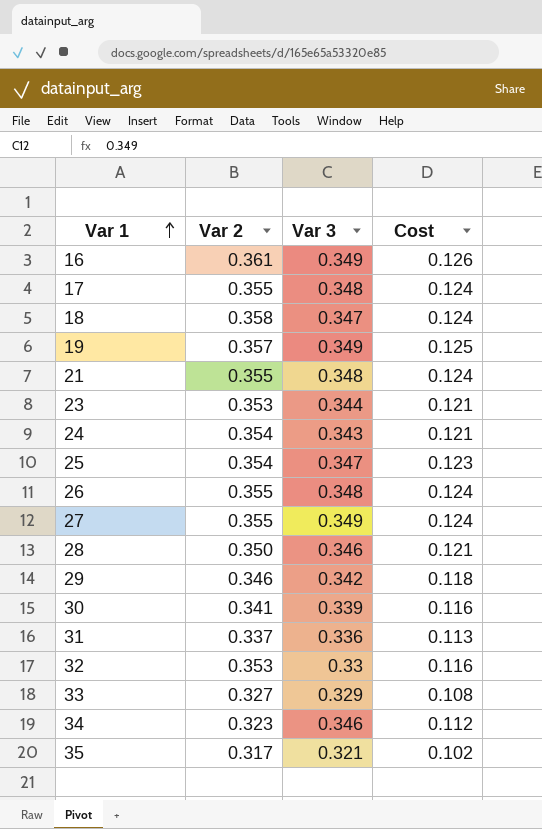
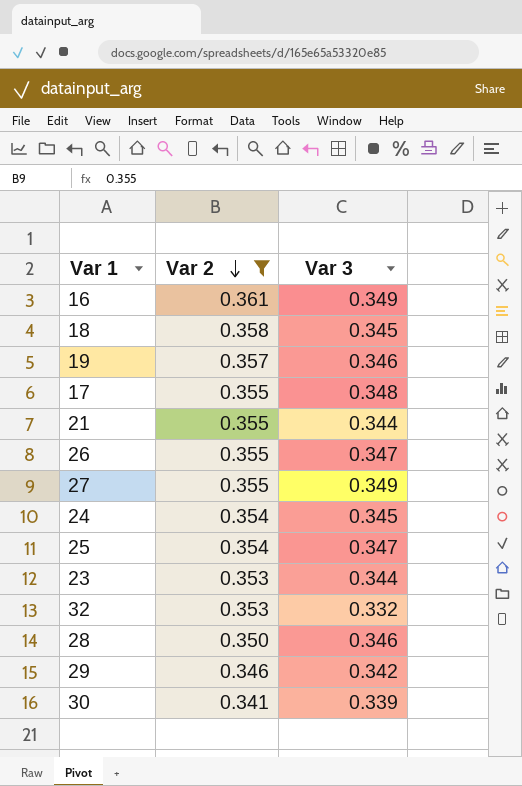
filter: none -> Var 2 >= 0.341
row order: Var 1 ascending -> Var 2 descending
column Cost | formula: [Var 2] * [Var 3] -> none
18 | Var 3: 0.347 -> 0.345
19 | Var 3: 0.349 -> 0.346
21 | Var 3: 0.348 -> 0.344
26 | Var 3: 0.348 -> 0.347
24 | Var 3: 0.343 -> 0.345
32 | Var 3: 0.33 -> 0.332

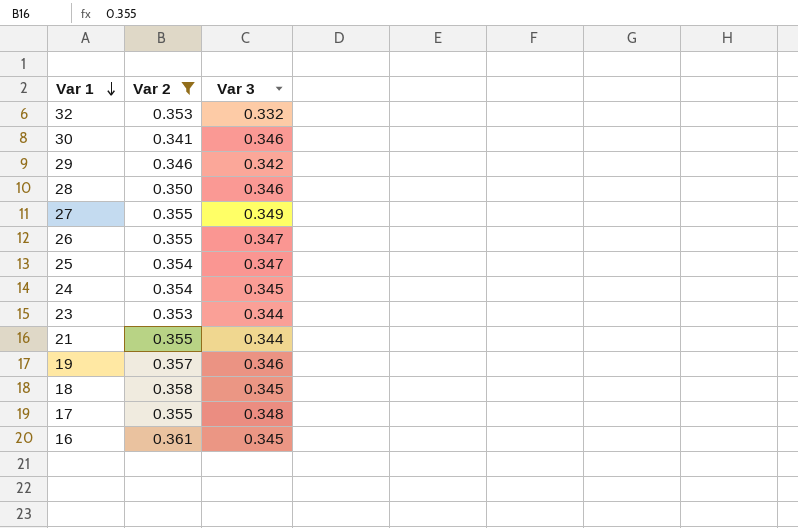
row order: Var 2 descending -> Var 1 descending
30 | Var 3: 0.339 -> 0.346
16 | Var 3: 0.349 -> 0.345

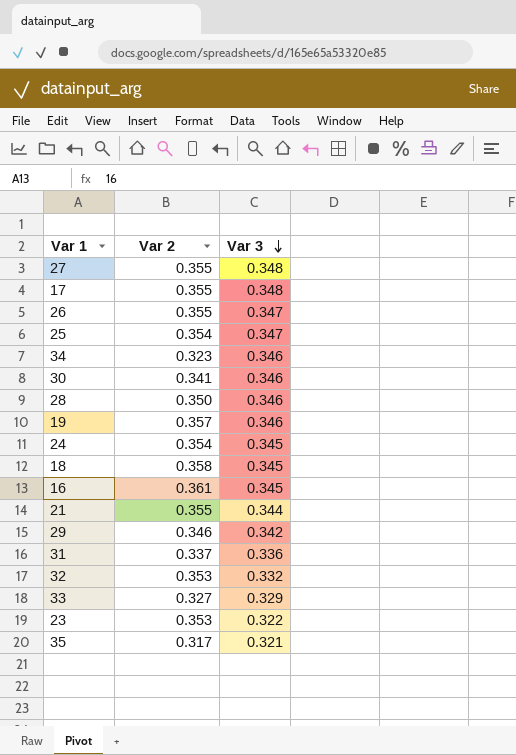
filter: Var 2 >= 0.341 -> none
row order: Var 1 descending -> Var 3 descending
27 | Var 3: 0.349 -> 0.348
23 | Var 3: 0.344 -> 0.322

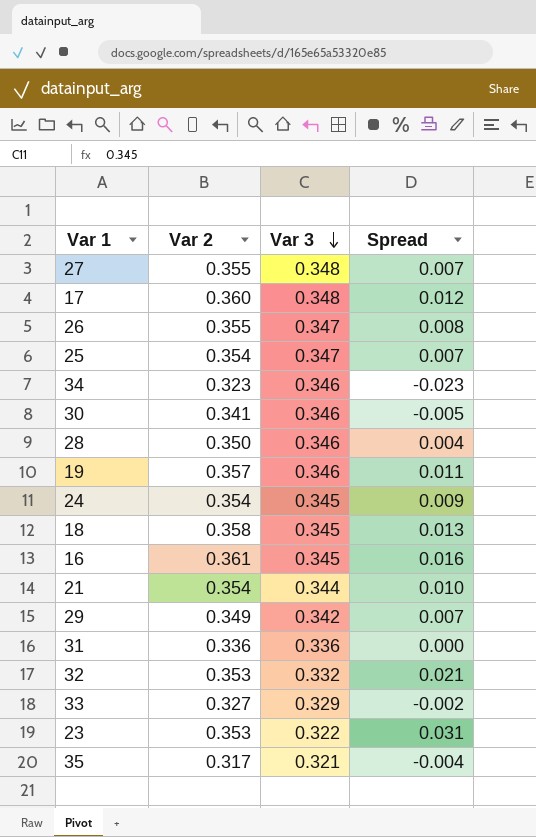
column Spread | formula: none -> [Var 2] - [Var 3]
17 | Var 2: 0.355 -> 0.360
21 | Var 2: 0.355 -> 0.354
29 | Var 2: 0.346 -> 0.349
31 | Var 2: 0.337 -> 0.336

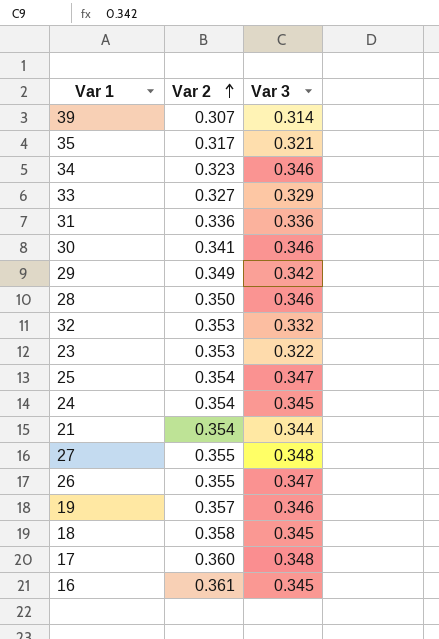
row order: Var 3 descending -> Var 2 ascending
column Spread | formula: [Var 2] - [Var 3] -> none
row 39: none -> 0.307 | 0.314

